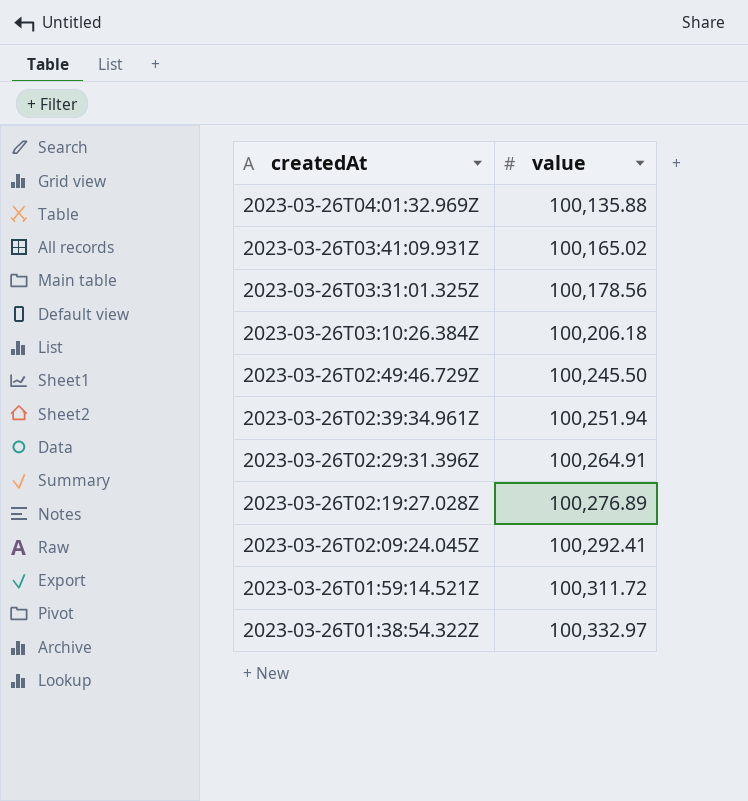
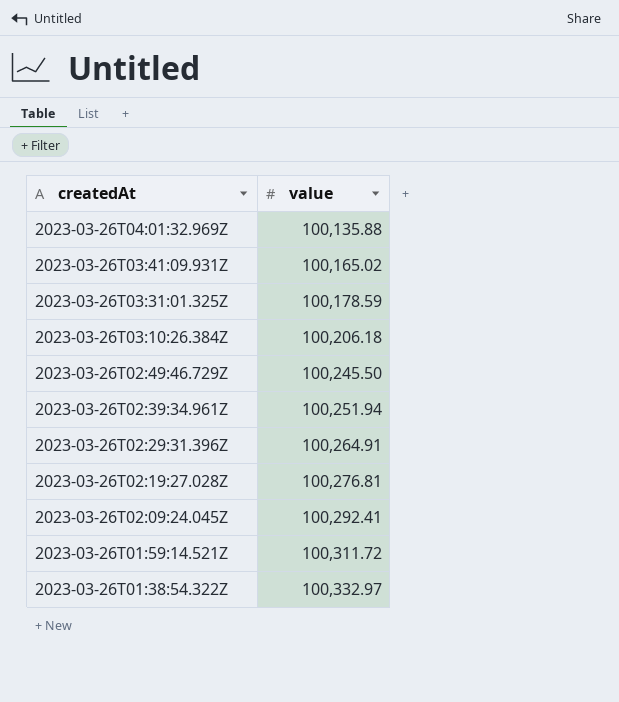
2023-03-26T03:31:01.325Z | value: 100,178.56 -> 100,178.59
2023-03-26T02:19:27.028Z | value: 100,276.89 -> 100,276.81

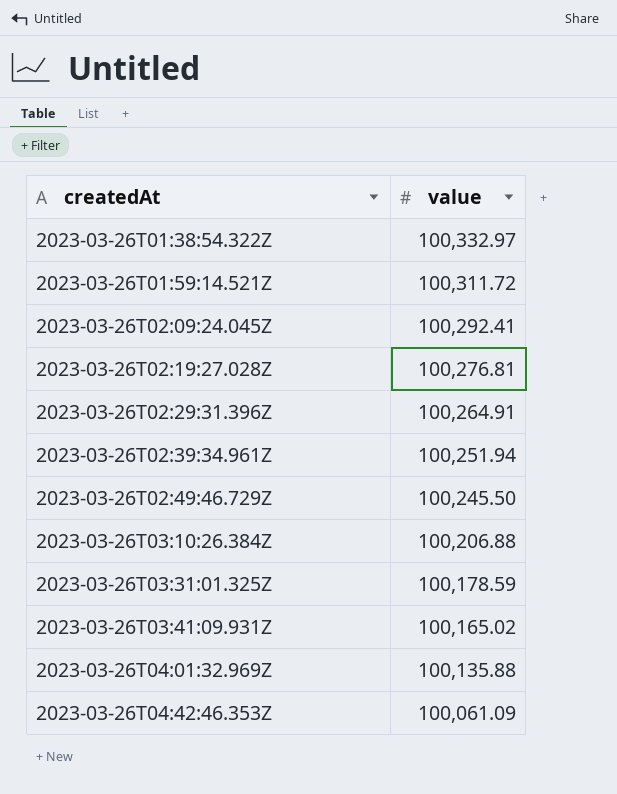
row order: createdAt descending -> createdAt ascending
2023-03-26T03:10:26.384Z | value: 100,206.18 -> 100,206.88
row 2023-03-26T04:42:46.353Z: none -> 100,061.09

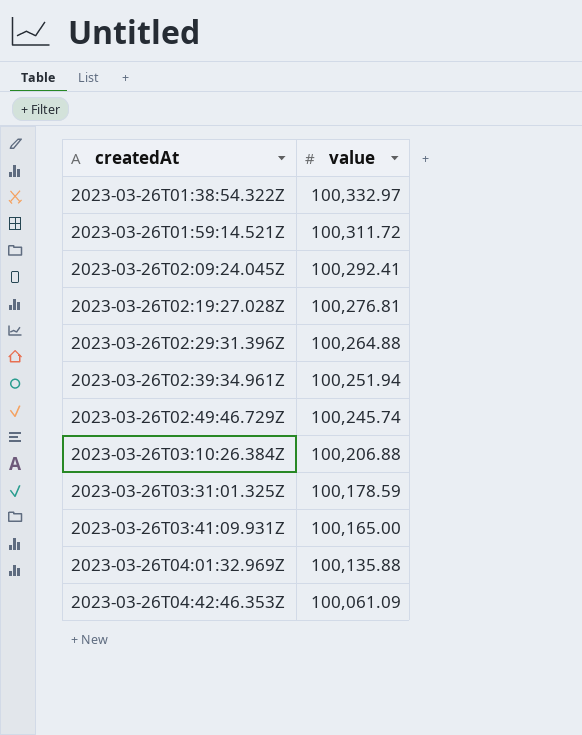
2023-03-26T02:29:31.396Z | value: 100,264.91 -> 100,264.88
2023-03-26T02:49:46.729Z | value: 100,245.50 -> 100,245.74
2023-03-26T03:41:09.931Z | value: 100,165.02 -> 100,165.00

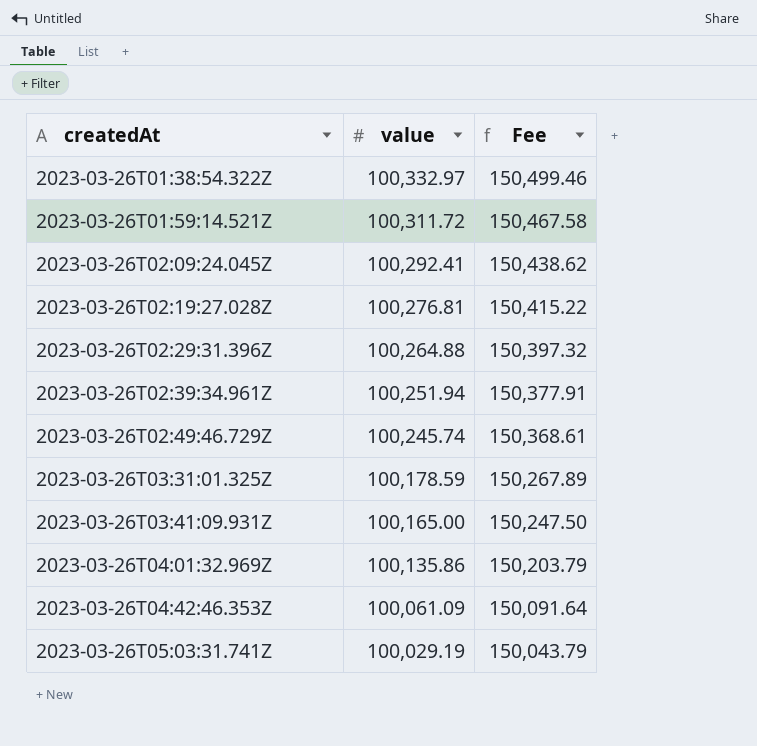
column Fee | formula: none -> [value] * 1.5
row 2023-03-26T03:10:26.384Z: 100,206.88 -> none
2023-03-26T04:01:32.969Z | value: 100,135.88 -> 100,135.86
row 2023-03-26T05:03:31.741Z: none -> 100,029.19 | 150,043.79

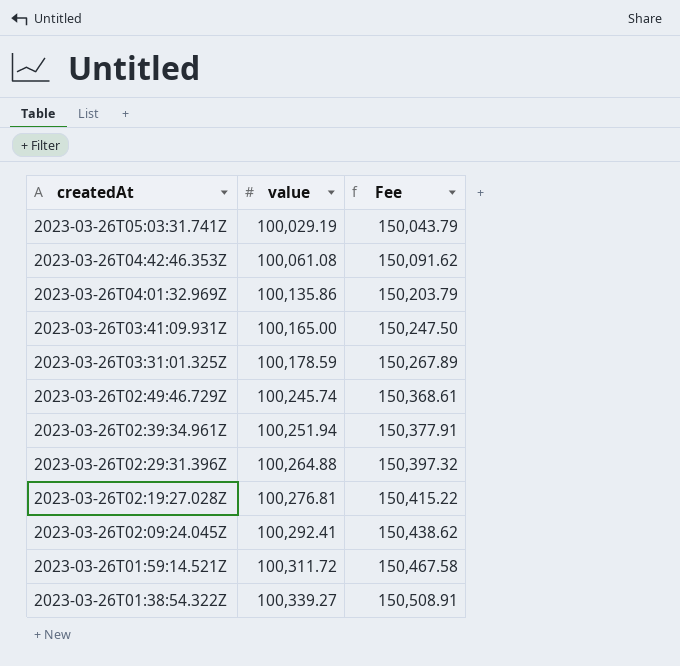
row order: createdAt ascending -> createdAt descending
2023-03-26T04:42:46.353Z | value: 100,061.09 -> 100,061.08
2023-03-26T04:42:46.353Z | Fee: 150,091.64 -> 150,091.62
2023-03-26T01:38:54.322Z | value: 100,332.97 -> 100,339.27
2023-03-26T01:38:54.322Z | Fee: 150,499.46 -> 150,508.91

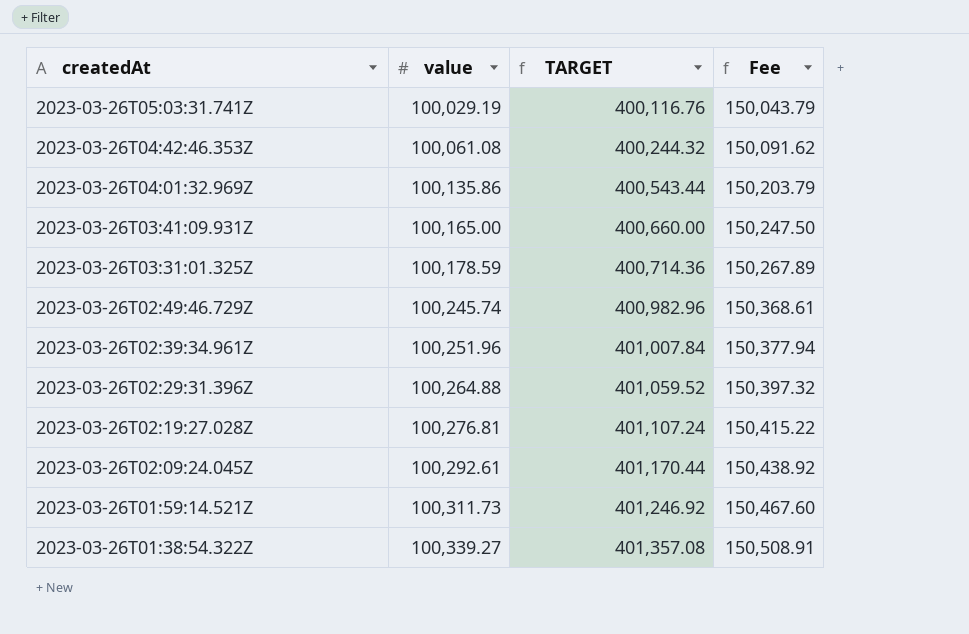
column TARGET | formula: none -> [value] * 4
2023-03-26T02:39:34.961Z | value: 100,251.94 -> 100,251.96
2023-03-26T02:39:34.961Z | Fee: 150,377.91 -> 150,377.94
2023-03-26T02:09:24.045Z | value: 100,292.41 -> 100,292.61
2023-03-26T02:09:24.045Z | Fee: 150,438.62 -> 150,438.92
2023-03-26T01:59:14.521Z | value: 100,311.72 -> 100,311.73
2023-03-26T01:59:14.521Z | Fee: 150,467.58 -> 150,467.60

